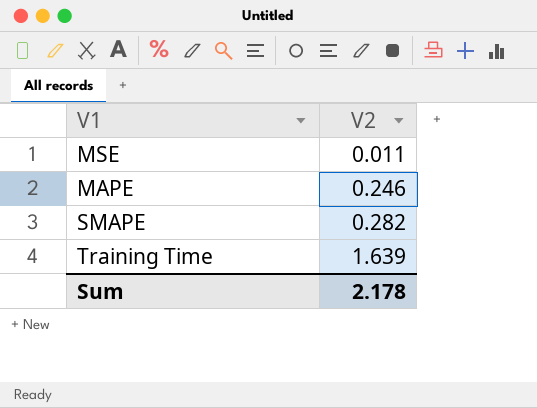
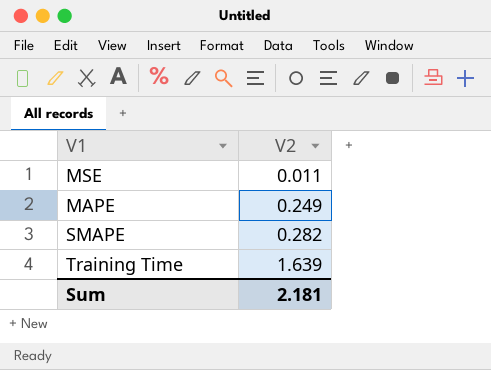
MAPE | V2: 0.246 -> 0.249
Sum | V2: 2.178 -> 2.181

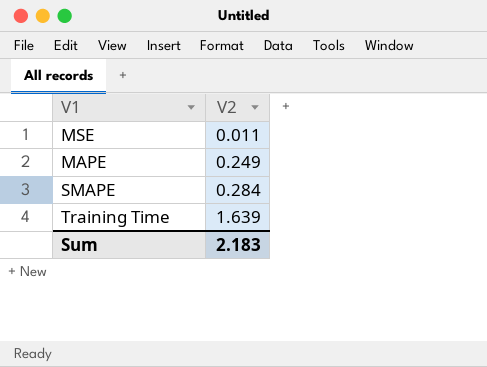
SMAPE | V2: 0.282 -> 0.284
Sum | V2: 2.181 -> 2.183

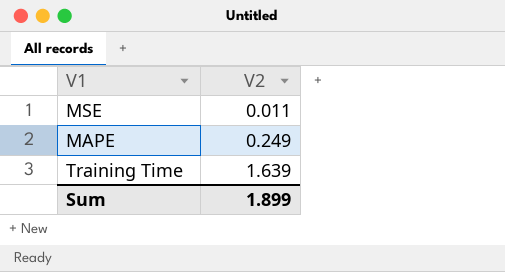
row SMAPE: 0.284 -> none
Sum | V2: 2.183 -> 1.899

